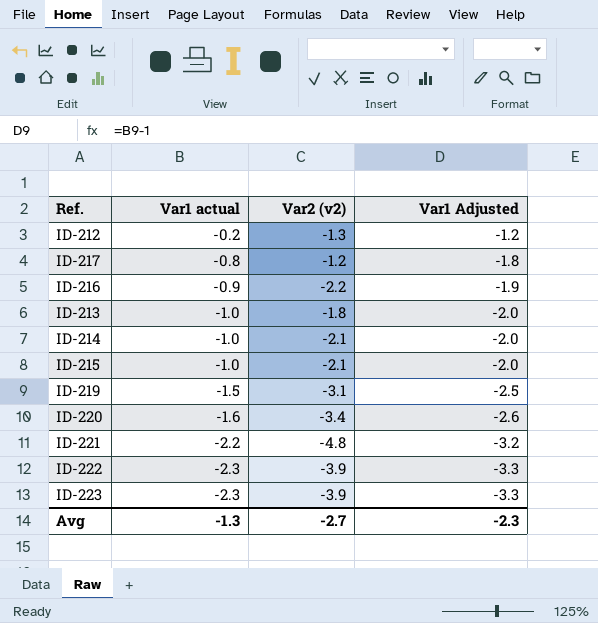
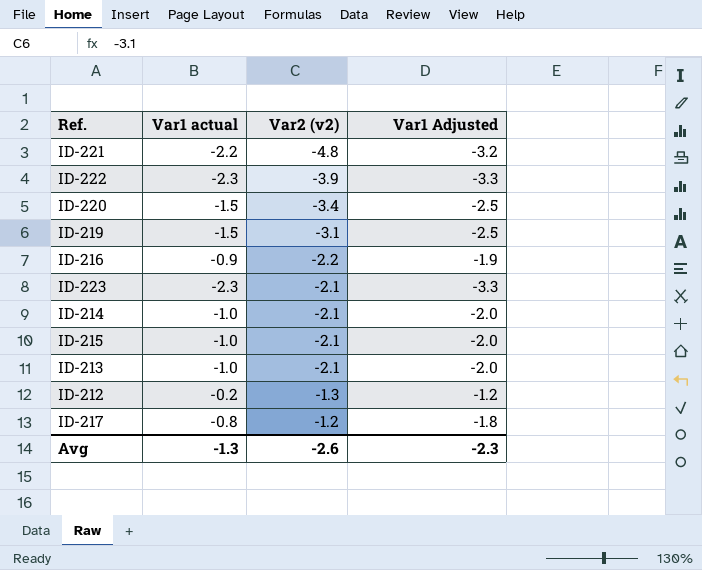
row order: Var1 actual descending -> Var2 (v2) ascending
ID-220 | Var1 actual: -1.6 -> -1.5
ID-220 | Var1 Adjusted: -2.6 -> -2.5
ID-223 | Var2 (v2): -3.9 -> -2.1
ID-213 | Var2 (v2): -1.8 -> -2.1
Avg | Var2 (v2): -2.7 -> -2.6

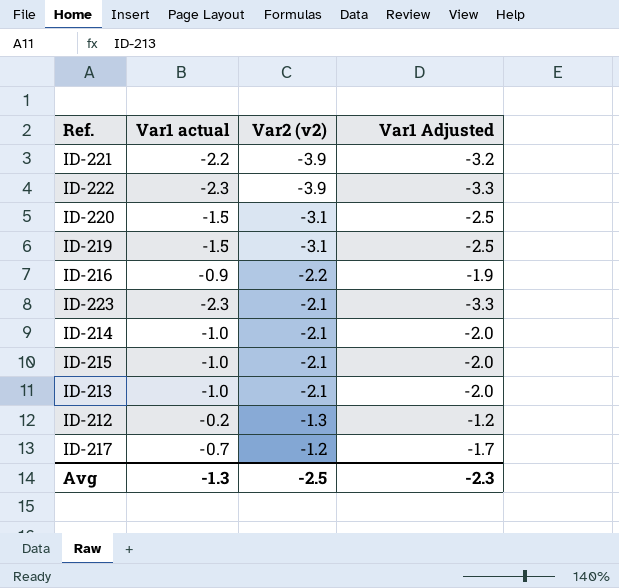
ID-221 | Var2 (v2): -4.8 -> -3.9
ID-220 | Var2 (v2): -3.4 -> -3.1
ID-217 | Var1 actual: -0.8 -> -0.7
ID-217 | Var1 Adjusted: -1.8 -> -1.7
Avg | Var2 (v2): -2.6 -> -2.5

